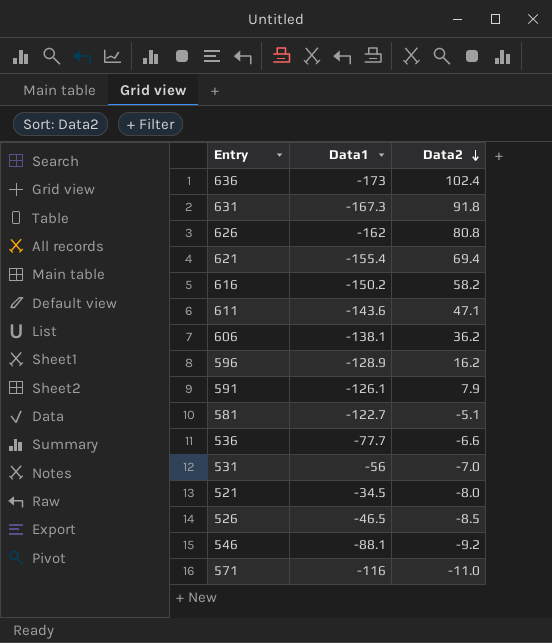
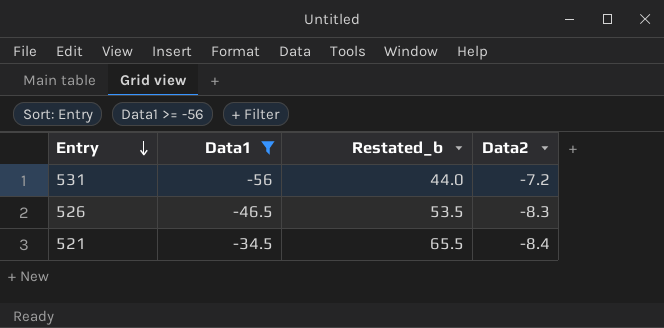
filter: none -> Data1 >= -56
row order: Data2 descending -> Entry descending
column Restated_b | formula: none -> [Data1] + 100
531 | Data2: -7.0 -> -7.2
526 | Data2: -8.5 -> -8.3
521 | Data2: -8.0 -> -8.4

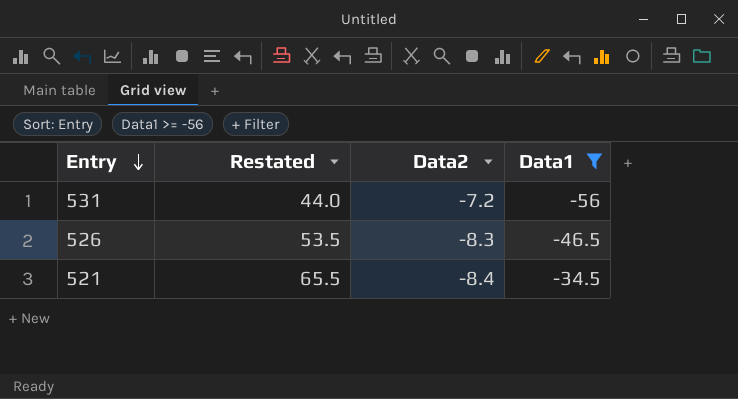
column name: Restated_b -> Restated
column Data1 | position: 2 -> 4

